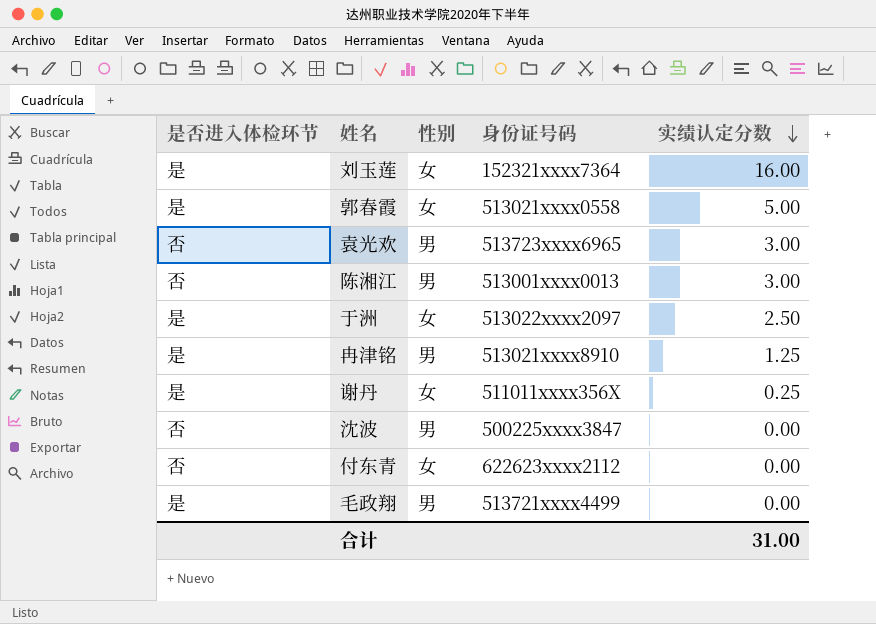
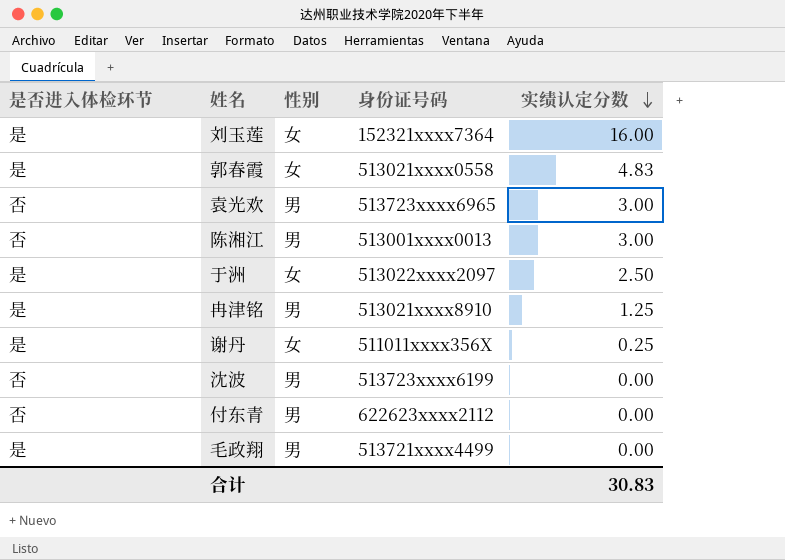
郭春霞 | 实绩认定分数: 5.00 -> 4.83
沈波 | 身份证号码: 500225xxxx3847 -> 513723xxxx6199
付东青 | 性别: 女 -> 男
合计 | 实绩认定分数: 31.00 -> 30.83

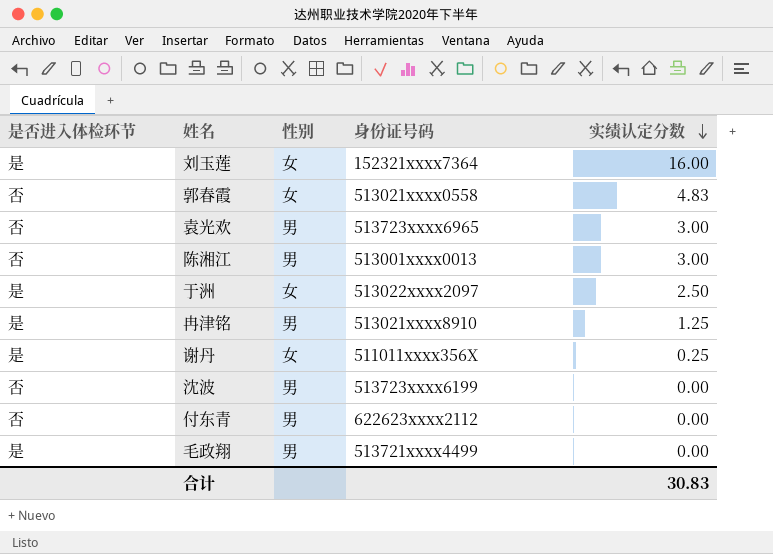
郭春霞 | 是否进入体检环节: 是 -> 否

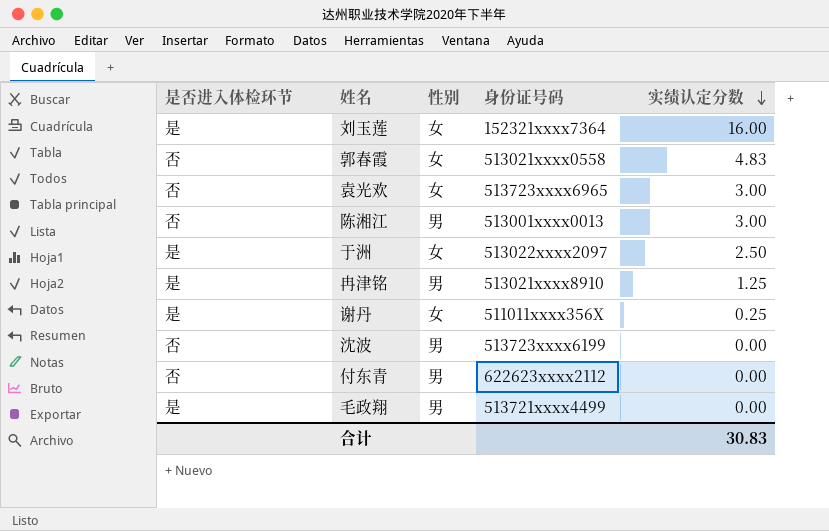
袁光欢 | 性别: 男 -> 女

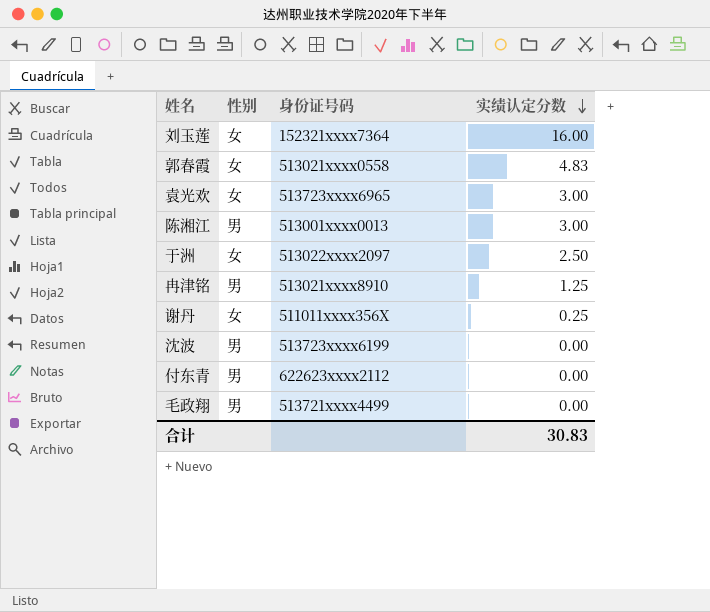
column 是否进入体检环节 | position: 1 -> none

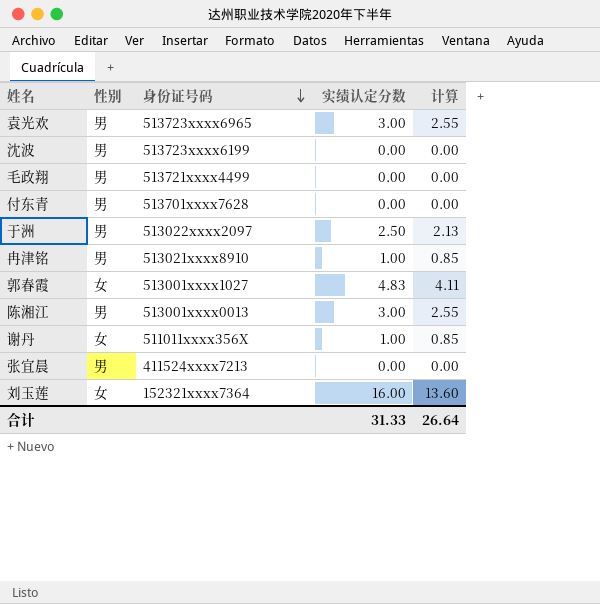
row order: 实绩认定分数 descending -> 身份证号码 descending
column 计算 | formula: none -> [实绩认定分数] * 0.85
袁光欢 | 性别: 女 -> 男
付东青 | 身份证号码: 622623xxxx2112 -> 513701xxxx7628
于洲 | 性别: 女 -> 男
冉津铭 | 实绩认定分数: 1.25 -> 1.00
郭春霞 | 身份证号码: 513021xxxx0558 -> 513001xxxx1027
谢丹 | 实绩认定分数: 0.25 -> 1.00
row 张宜晨: none -> 男 | 411524xxxx7213 | 0.00 | 0.00
合计 | 实绩认定分数: 30.83 -> 31.33

